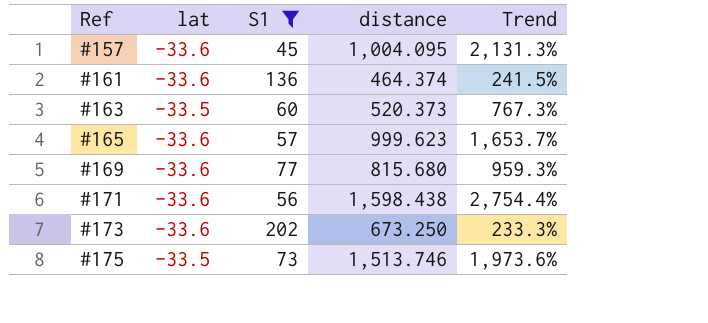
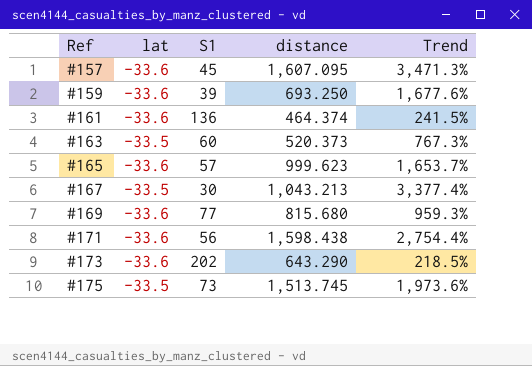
filter: S1 >= 45 -> none
#157 | distance: 1,004.095 -> 1,607.095
#157 | Trend: 2,131.3% -> 3,471.3%
#173 | distance: 673.250 -> 643.290
#173 | Trend: 233.3% -> 218.5%
#175 | distance: 1,513.746 -> 1,513.745

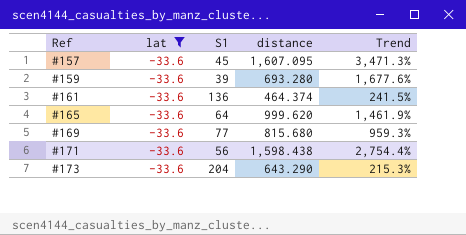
filter: none -> lat = -33.6
#159 | distance: 693.250 -> 693.280
#165 | S1: 57 -> 64
#165 | distance: 999.623 -> 999.620
#165 | Trend: 1,653.7% -> 1,461.9%
#173 | S1: 202 -> 204
#173 | Trend: 218.5% -> 215.3%

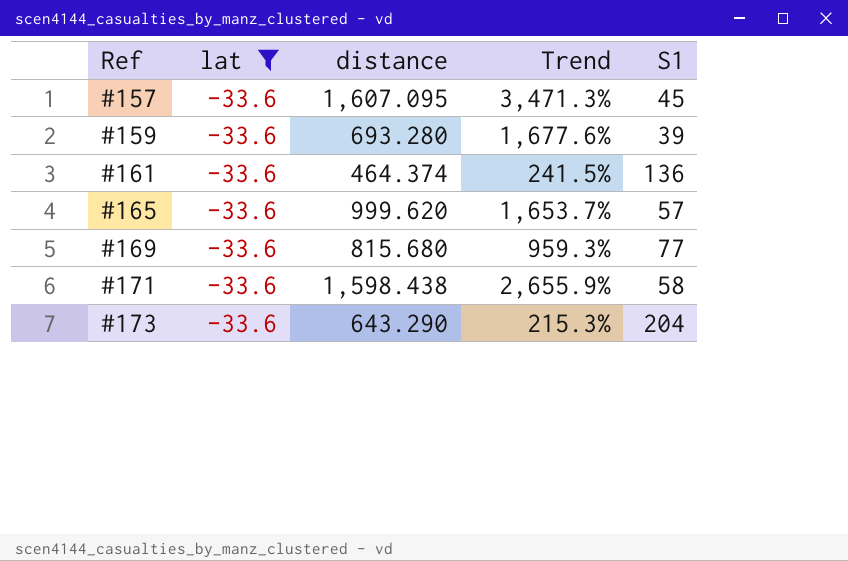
column S1 | position: 3 -> 5
#165 | Trend: 1,461.9% -> 1,653.7%
#165 | S1: 64 -> 57
#171 | Trend: 2,754.4% -> 2,655.9%
#171 | S1: 56 -> 58

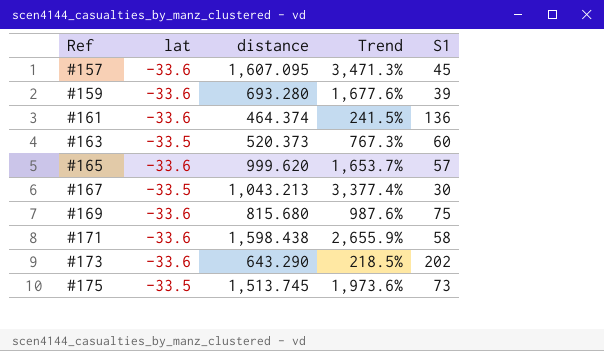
filter: lat = -33.6 -> none
#169 | Trend: 959.3% -> 987.6%
#169 | S1: 77 -> 75
#173 | Trend: 215.3% -> 218.5%
#173 | S1: 204 -> 202

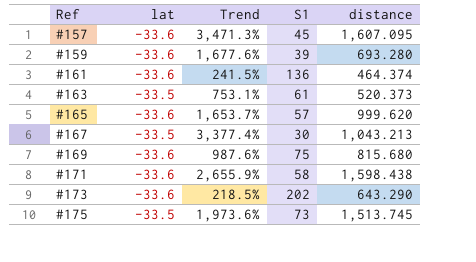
column distance | position: 3 -> 5
#163 | Trend: 767.3% -> 753.1%
#163 | S1: 60 -> 61

